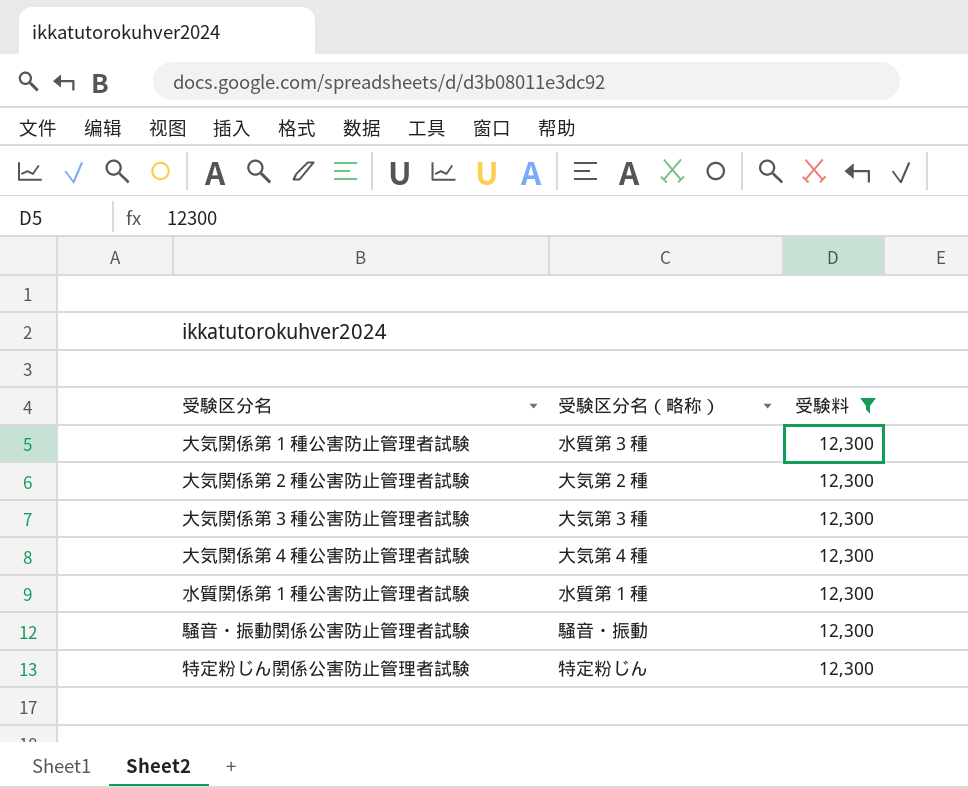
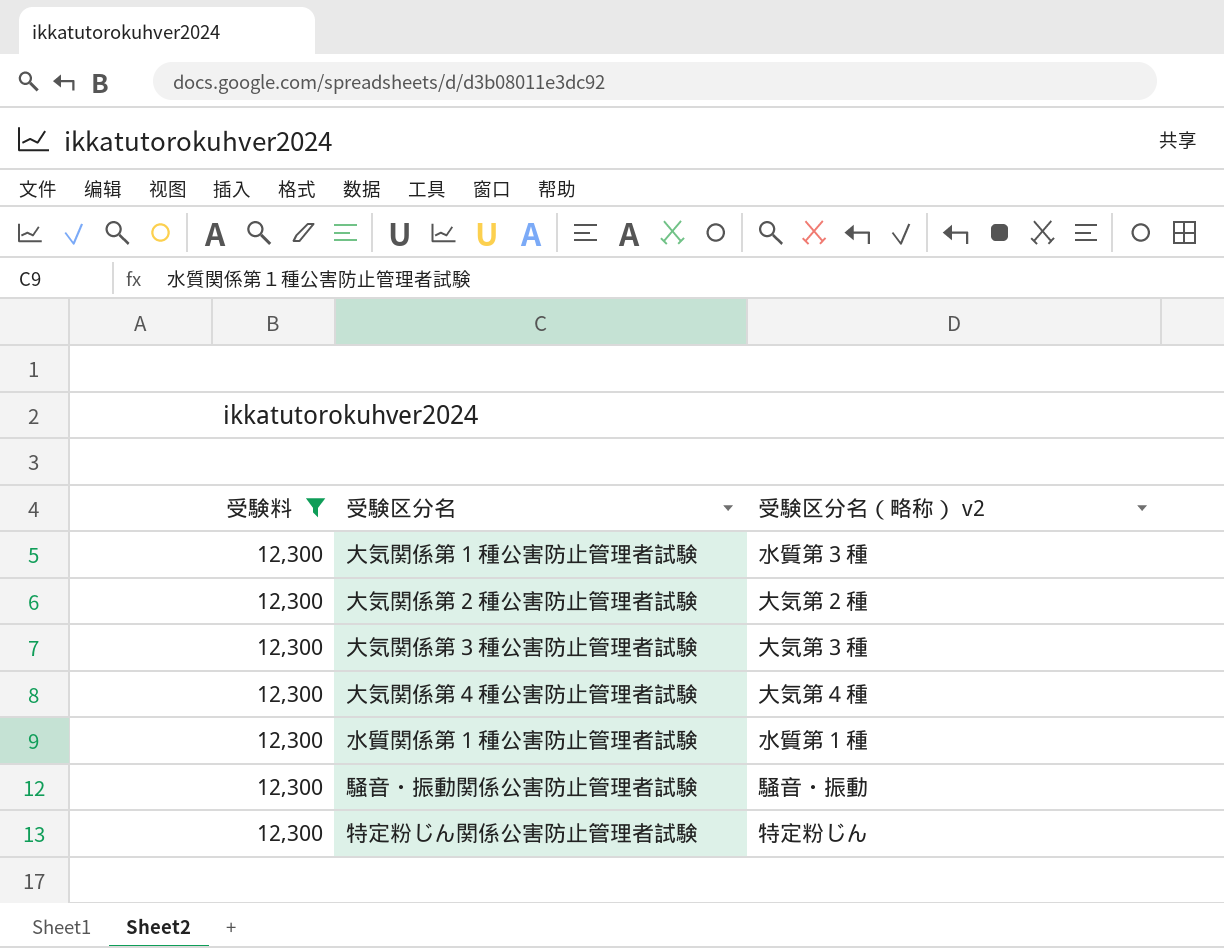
column 受験料 | position: 3 -> 1
column name: 受験区分名（略称） -> 受験区分名（略称） v2

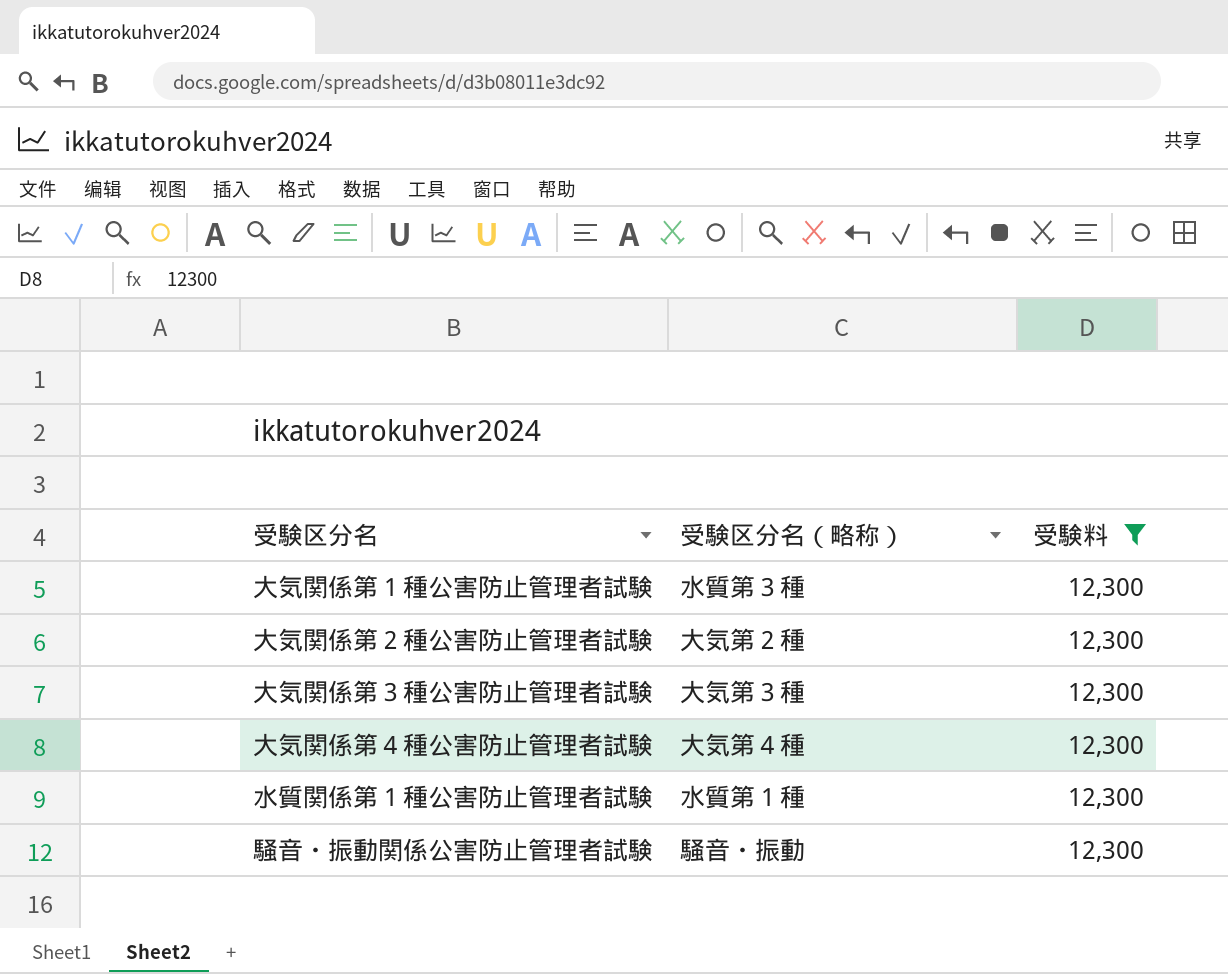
column name: 受験区分名（略称） v2 -> 受験区分名（略称）
column 受験料 | position: 1 -> 3
row 特定粉じん関係公害防止管理者試験: 12,300 | 特定粉じん -> none

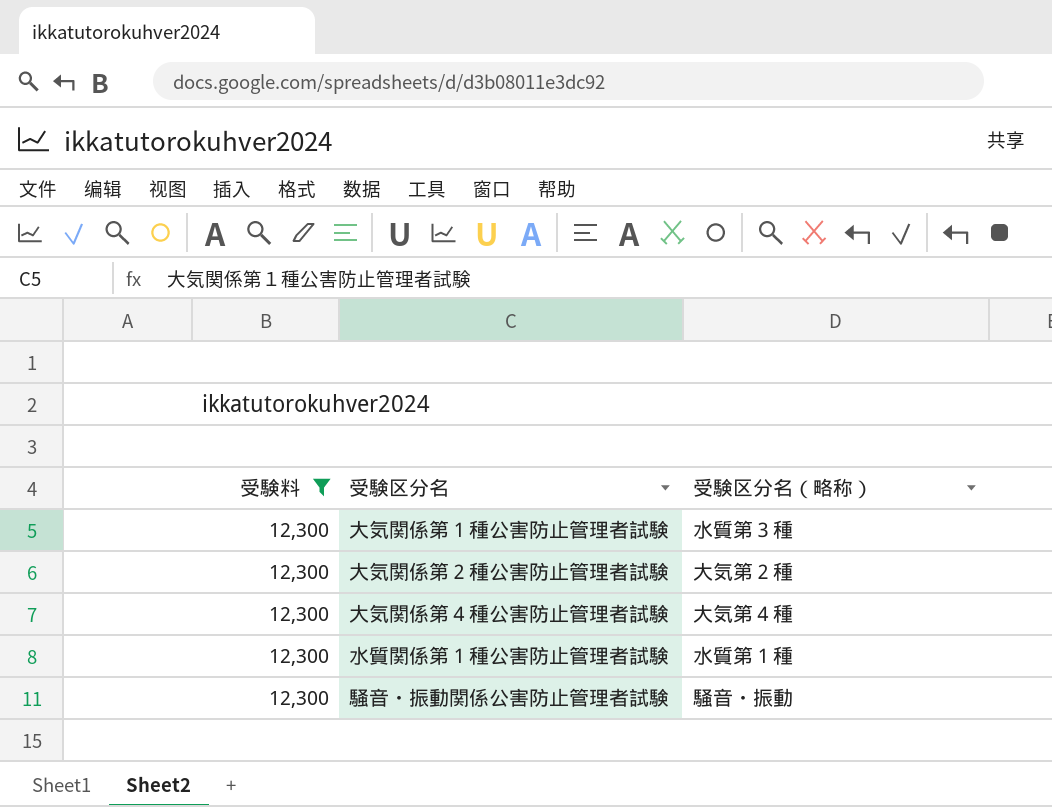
column 受験料 | position: 3 -> 1
row 大気関係第３種公害防止管理者試験: 大気第３種 | 12,300 -> none

